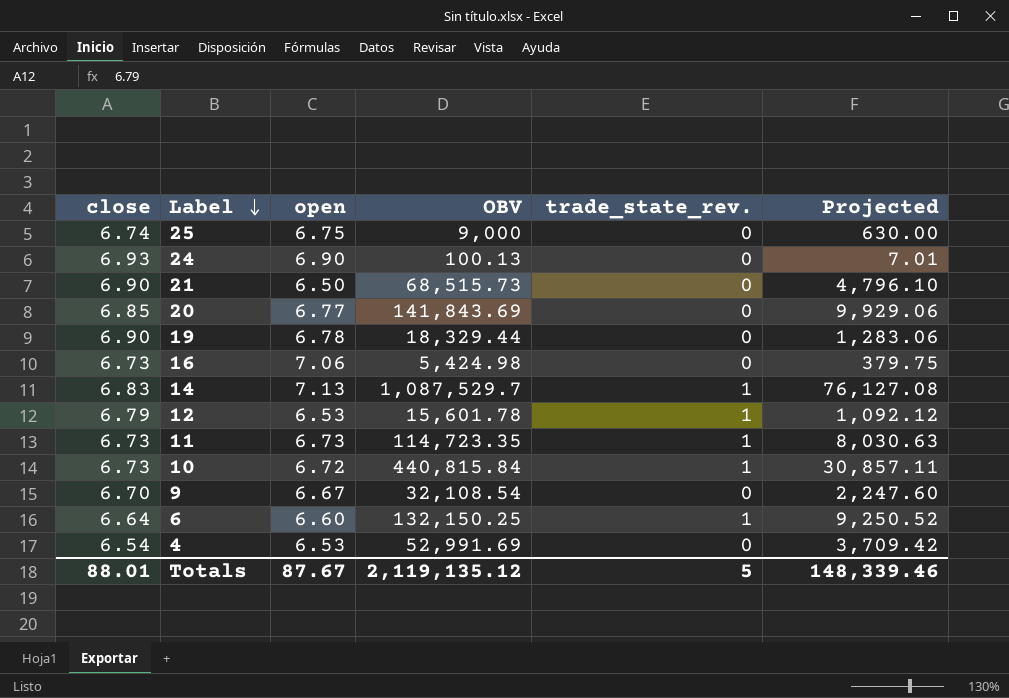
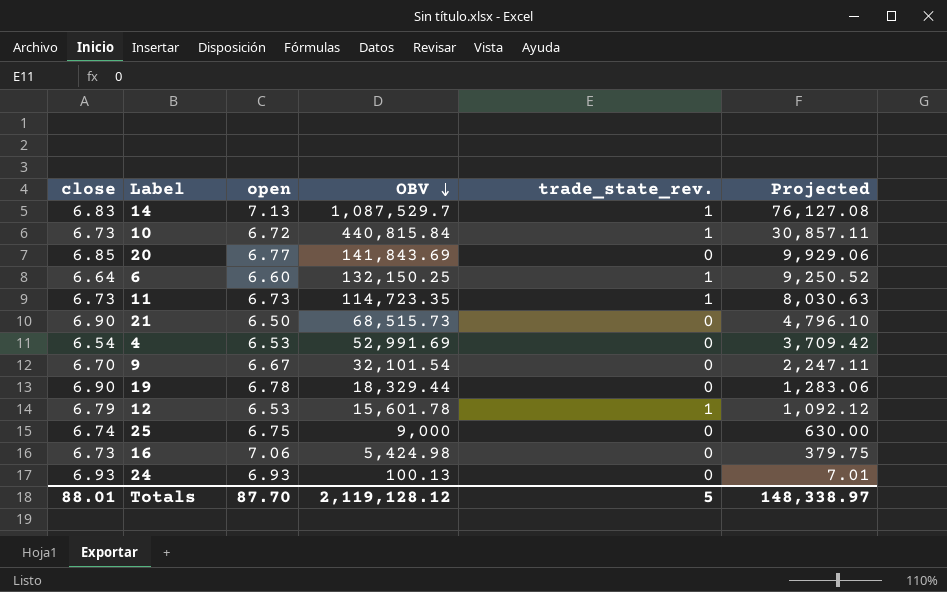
row order: Label descending -> OBV descending
9 | OBV: 32,108.54 -> 32,101.54
9 | Projected: 2,247.60 -> 2,247.11
24 | open: 6.90 -> 6.93
Totals | open: 87.67 -> 87.70
Totals | OBV: 2,119,135.12 -> 2,119,128.12
Totals | Projected: 148,339.46 -> 148,338.97

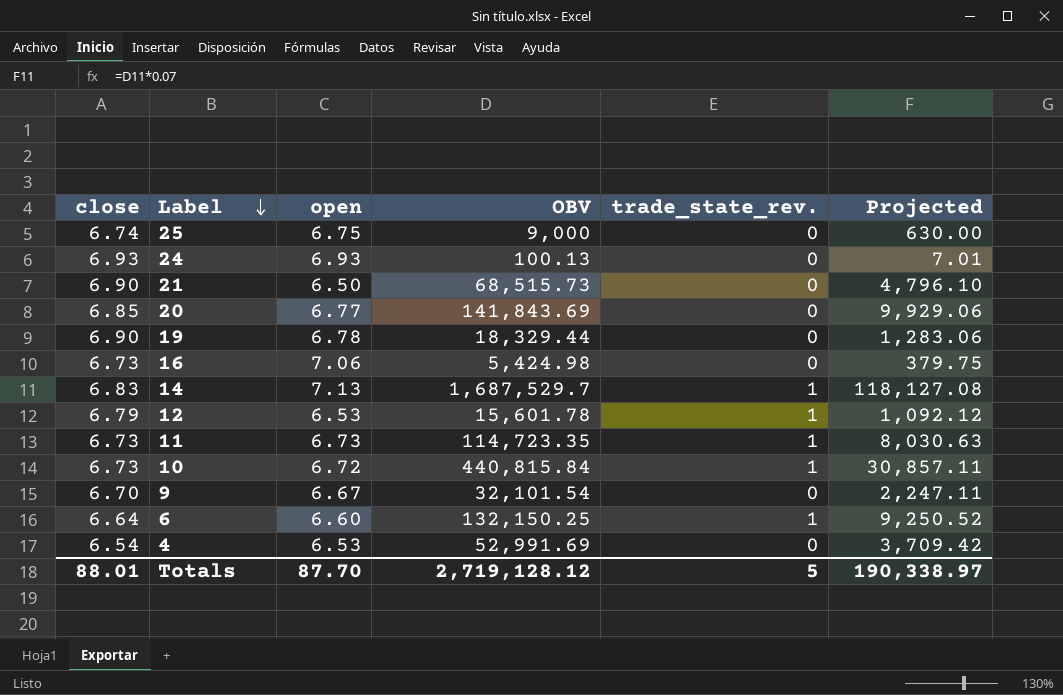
row order: OBV descending -> Label descending
14 | OBV: 1,087,529.7 -> 1,687,529.7
14 | Projected: 76,127.08 -> 118,127.08
Totals | OBV: 2,119,128.12 -> 2,719,128.12
Totals | Projected: 148,338.97 -> 190,338.97

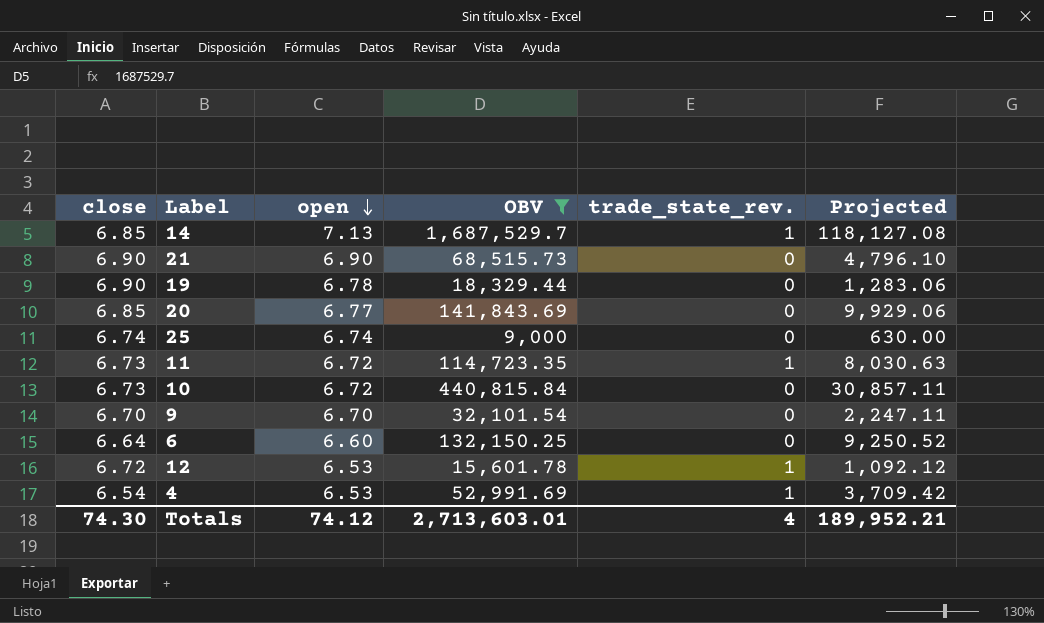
filter: none -> OBV >= 9,000
row order: Label descending -> open descending
14 | close: 6.83 -> 6.85
21 | open: 6.50 -> 6.90
25 | open: 6.75 -> 6.74
11 | open: 6.73 -> 6.72
10 | trade_state_rev.: 1 -> 0
9 | open: 6.67 -> 6.70
6 | trade_state_rev.: 1 -> 0
12 | close: 6.79 -> 6.72
4 | trade_state_rev.: 0 -> 1
Totals | close: 88.01 -> 74.30
Totals | open: 87.70 -> 74.12
Totals | OBV: 2,719,128.12 -> 2,713,603.01
Totals | trade_state_rev.: 5 -> 4
Totals | Projected: 190,338.97 -> 189,952.21

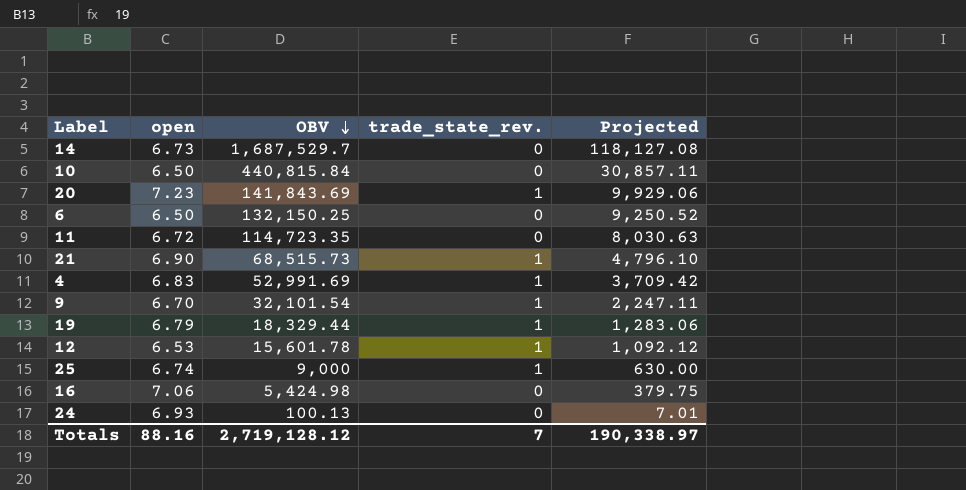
filter: OBV >= 9,000 -> none
row order: open descending -> OBV descending
column close | position: 1 -> none
14 | open: 7.13 -> 6.73
14 | trade_state_rev.: 1 -> 0
10 | open: 6.72 -> 6.50
20 | open: 6.77 -> 7.23
20 | trade_state_rev.: 0 -> 1
6 | open: 6.60 -> 6.50
11 | trade_state_rev.: 1 -> 0
21 | trade_state_rev.: 0 -> 1
4 | open: 6.53 -> 6.83
9 | trade_state_rev.: 0 -> 1
19 | open: 6.78 -> 6.79
19 | trade_state_rev.: 0 -> 1
25 | trade_state_rev.: 0 -> 1
Totals | open: 74.12 -> 88.16
Totals | OBV: 2,713,603.01 -> 2,719,128.12
Totals | trade_state_rev.: 4 -> 7
Totals | Projected: 189,952.21 -> 190,338.97

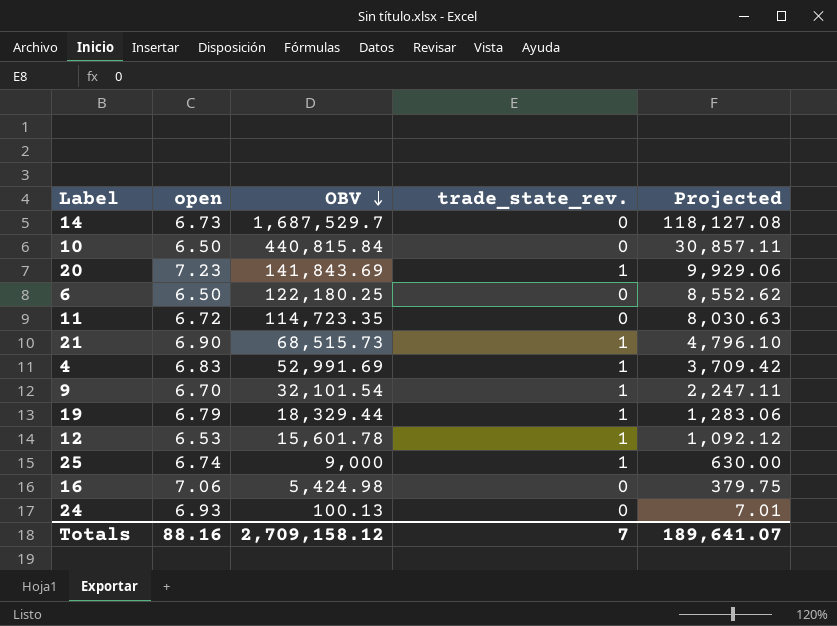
6 | OBV: 132,150.25 -> 122,180.25
6 | Projected: 9,250.52 -> 8,552.62
Totals | OBV: 2,719,128.12 -> 2,709,158.12
Totals | Projected: 190,338.97 -> 189,641.07

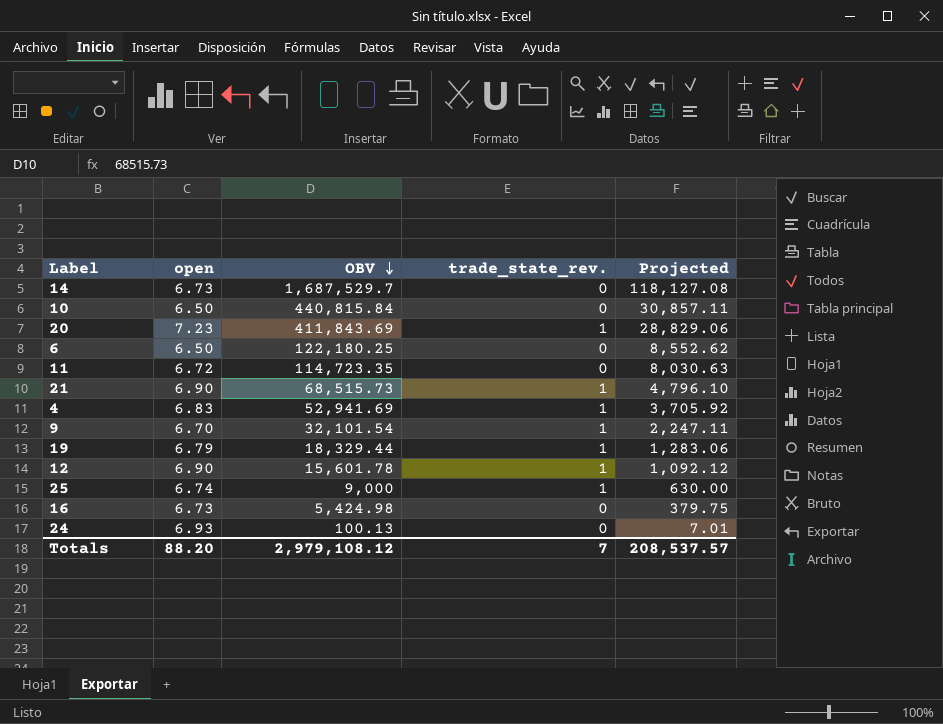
20 | OBV: 141,843.69 -> 411,843.69
20 | Projected: 9,929.06 -> 28,829.06
4 | OBV: 52,991.69 -> 52,941.69
4 | Projected: 3,709.42 -> 3,705.92
12 | open: 6.53 -> 6.90
16 | open: 7.06 -> 6.73
Totals | open: 88.16 -> 88.20
Totals | OBV: 2,709,158.12 -> 2,979,108.12
Totals | Projected: 189,641.07 -> 208,537.57

